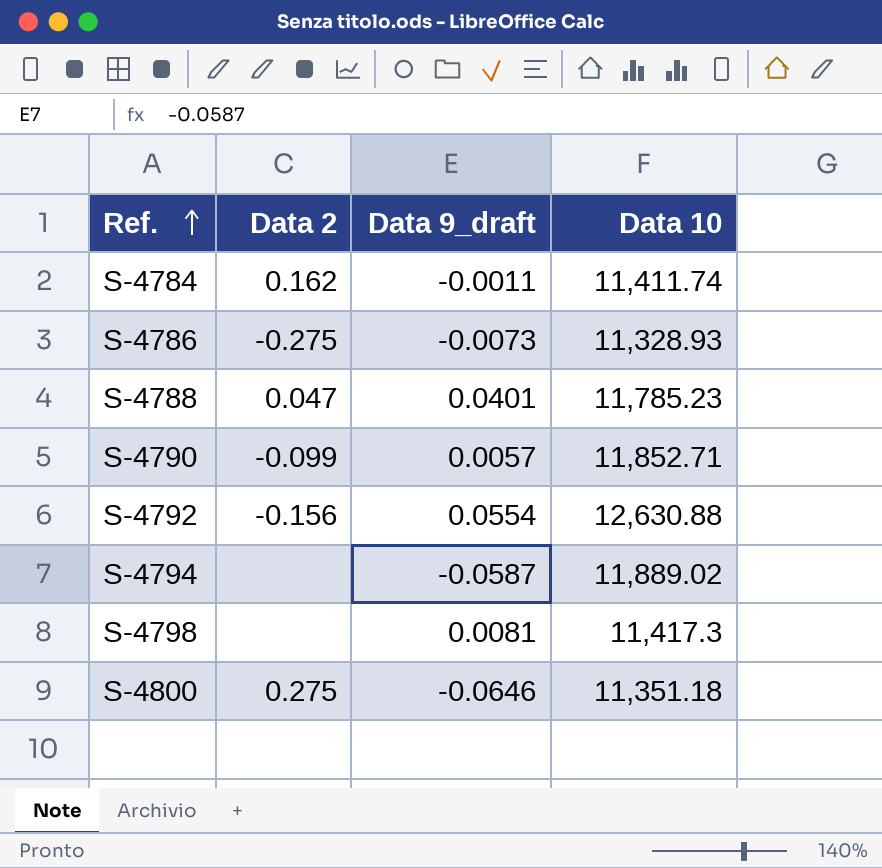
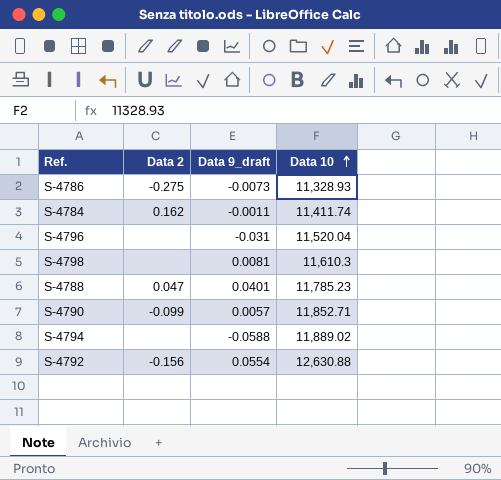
row order: Ref. ascending -> Data 10 ascending
row S-4800: 0.275 | -0.0646 | 11,351.18 -> none
row S-4796: none -> none | -0.031 | 11,520.04
S-4798 | Data 10: 11,417.3 -> 11,610.3
S-4794 | Data 9_draft: -0.0587 -> -0.0588

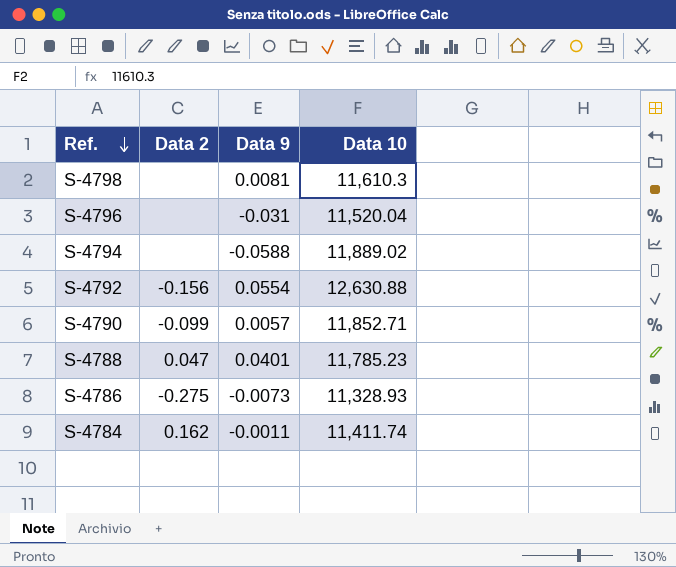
row order: Data 10 ascending -> Ref. descending
column name: Data 9_draft -> Data 9

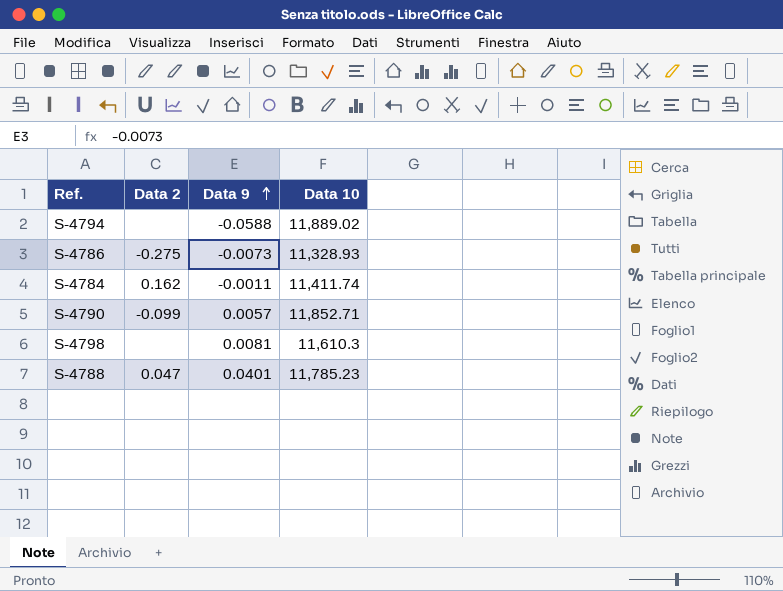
row order: Ref. descending -> Data 9 ascending
row S-4796: none | -0.031 | 11,520.04 -> none
row S-4792: -0.156 | 0.0554 | 12,630.88 -> none

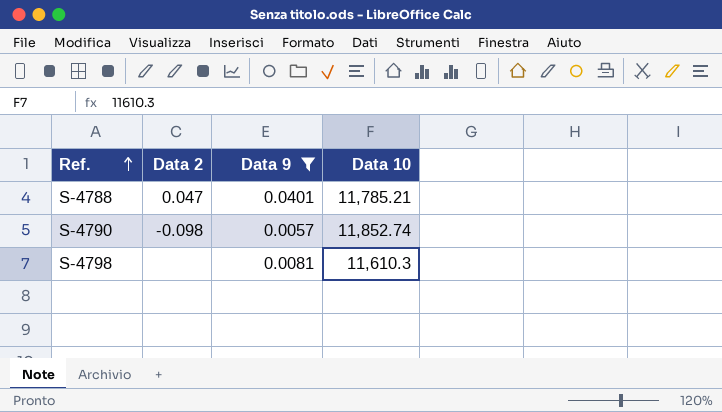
filter: none -> Data 9 >= 0.0057
row order: Data 9 ascending -> Ref. ascending
S-4788 | Data 10: 11,785.23 -> 11,785.21
S-4790 | Data 2: -0.099 -> -0.098
S-4790 | Data 10: 11,852.71 -> 11,852.74

